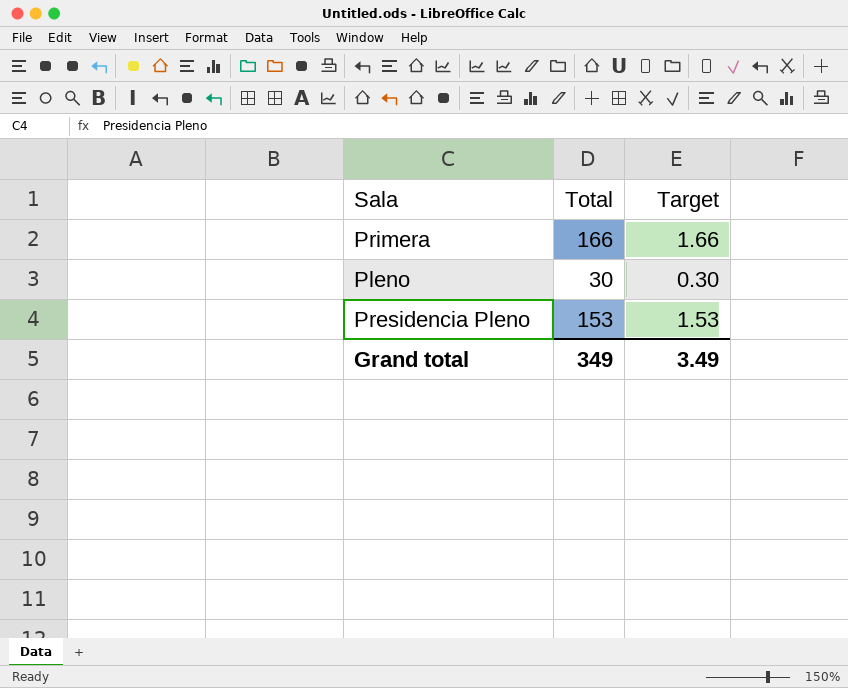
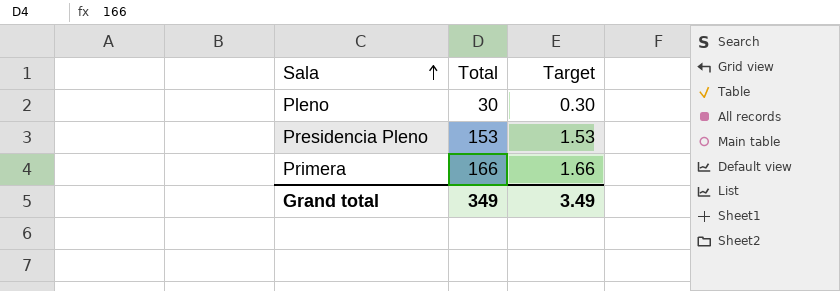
row order: none -> Sala ascending

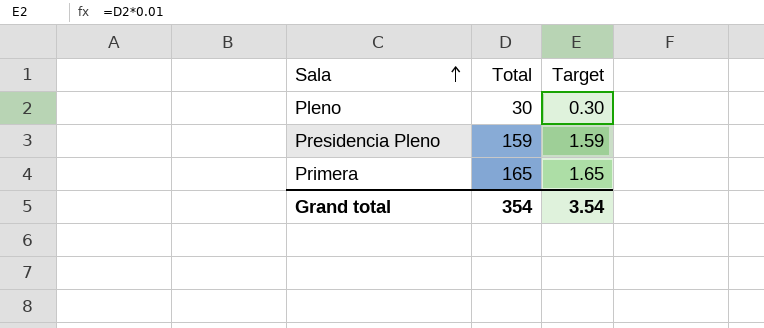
Presidencia Pleno | Total: 153 -> 159
Presidencia Pleno | Target: 1.53 -> 1.59
Primera | Total: 166 -> 165
Primera | Target: 1.66 -> 1.65
Grand total | Total: 349 -> 354
Grand total | Target: 3.49 -> 3.54

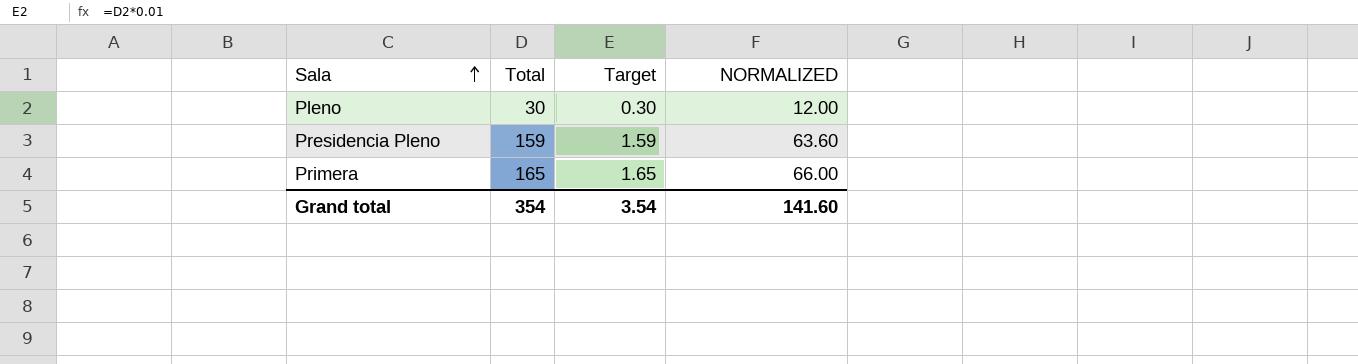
column NORMALIZED | formula: none -> [Total] * 0.4

